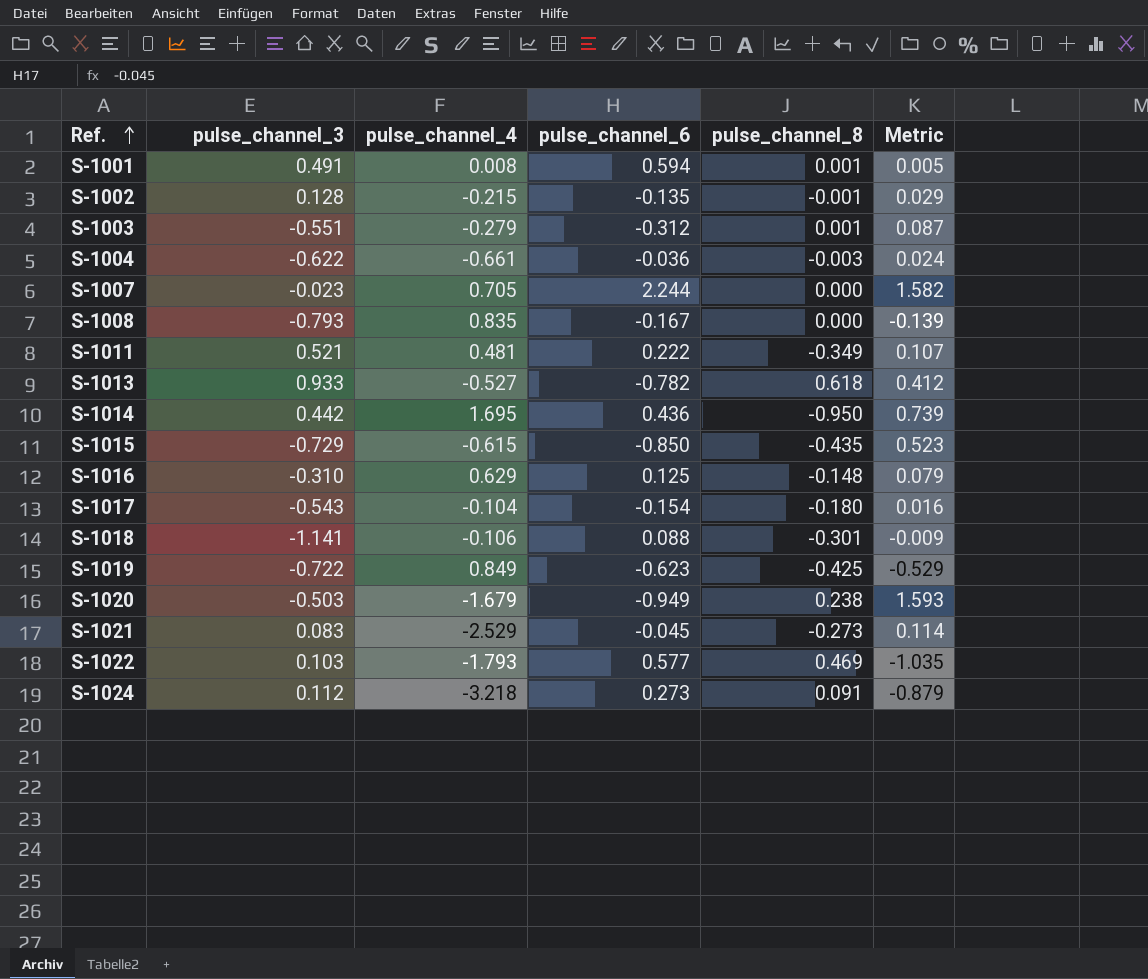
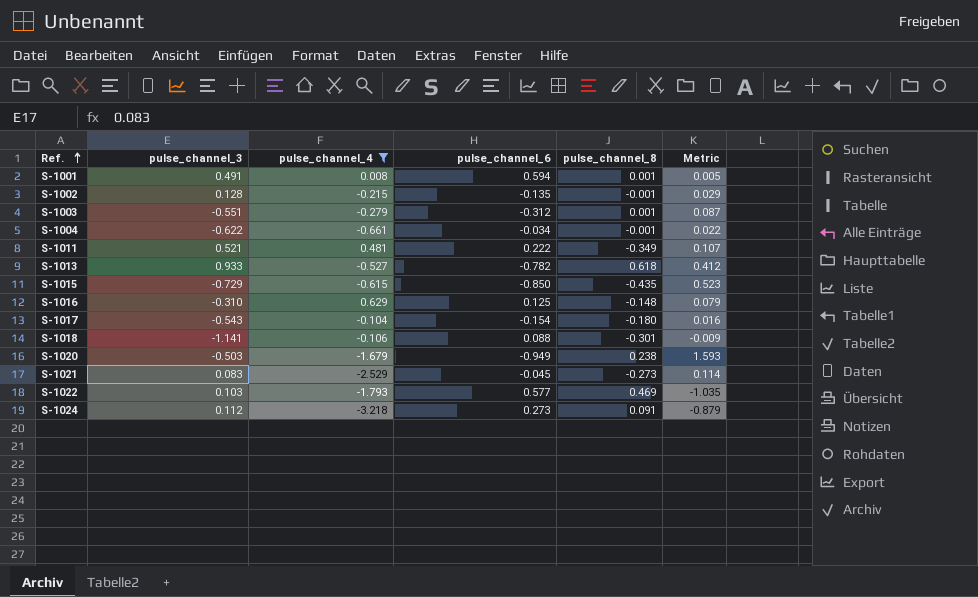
filter: none -> pulse_channel_4 <= 0.629
S-1004 | pulse_channel_6: -0.036 -> -0.034
S-1004 | pulse_channel_8: -0.003 -> -0.001
S-1004 | Metric: 0.024 -> 0.022

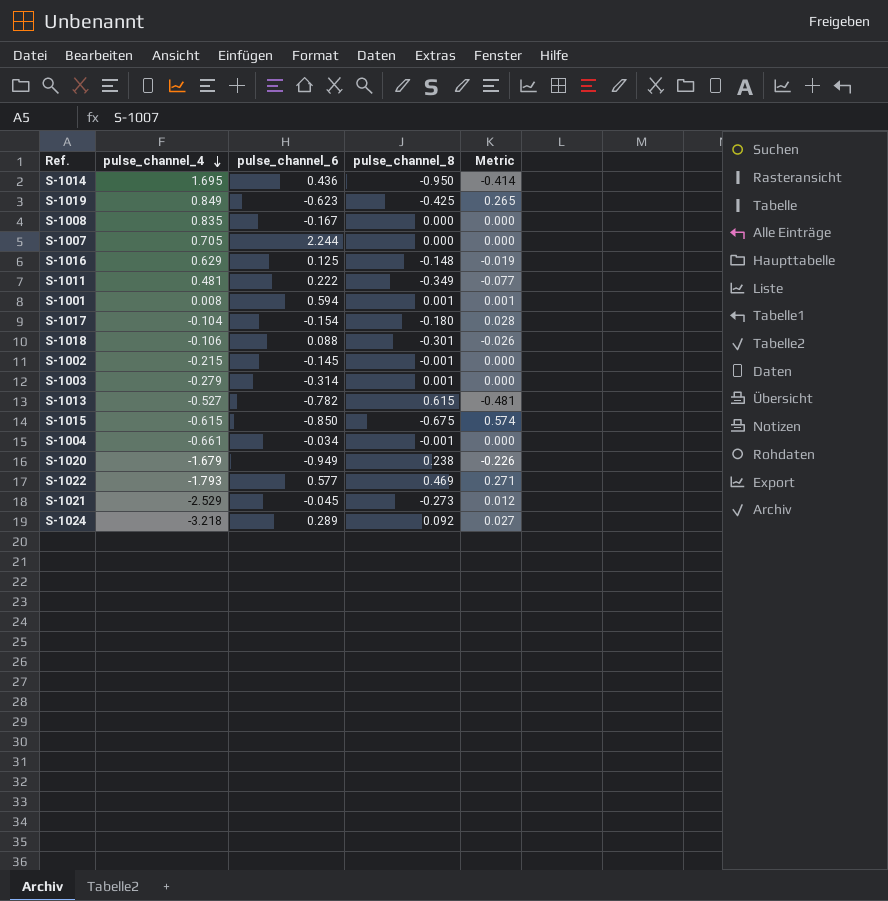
filter: pulse_channel_4 <= 0.629 -> none
row order: Ref. ascending -> pulse_channel_4 descending
column pulse_channel_3 | position: 2 -> none
column Metric | formula: [pulse_channel_4] * [pulse_channel_6] -> [pulse_channel_6] * [pulse_channel_8]
S-1002 | pulse_channel_6: -0.135 -> -0.145
S-1003 | pulse_channel_6: -0.312 -> -0.314
S-1013 | pulse_channel_8: 0.618 -> 0.615
S-1015 | pulse_channel_8: -0.435 -> -0.675
S-1024 | pulse_channel_6: 0.273 -> 0.289
S-1024 | pulse_channel_8: 0.091 -> 0.092

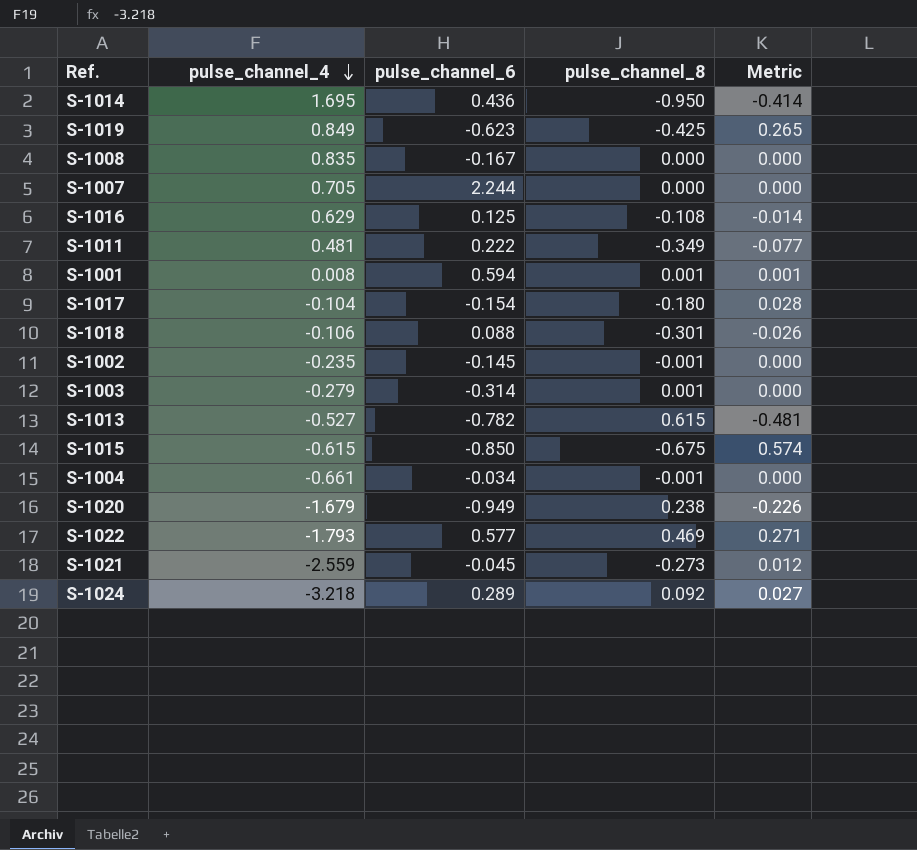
S-1016 | pulse_channel_8: -0.148 -> -0.108
S-1016 | Metric: -0.019 -> -0.014
S-1002 | pulse_channel_4: -0.215 -> -0.235
S-1021 | pulse_channel_4: -2.529 -> -2.559

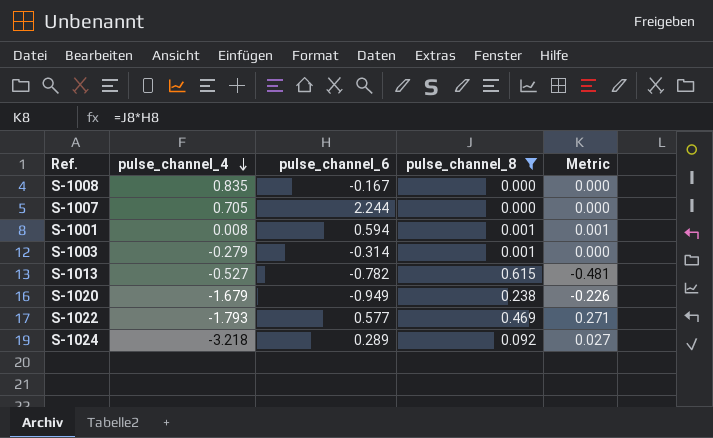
filter: none -> pulse_channel_8 >= 0.000

